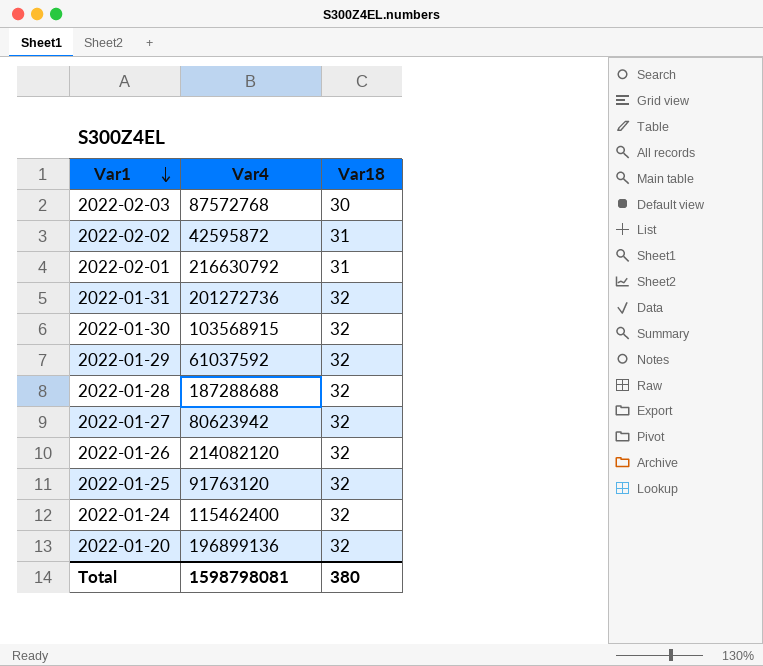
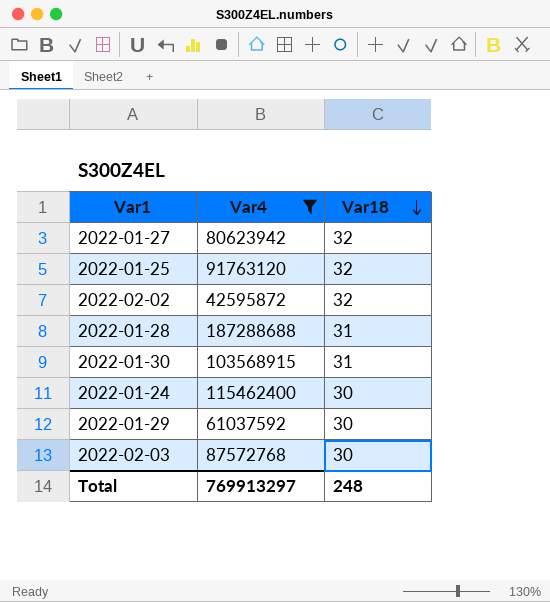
filter: none -> Var4 <= 187288688
row order: Var1 descending -> Var18 descending
2022-02-02 | Var18: 31 -> 32
2022-01-28 | Var18: 32 -> 31
2022-01-30 | Var18: 32 -> 31
2022-01-24 | Var18: 32 -> 30
2022-01-29 | Var18: 32 -> 30
Total | Var4: 1598798081 -> 769913297
Total | Var18: 380 -> 248

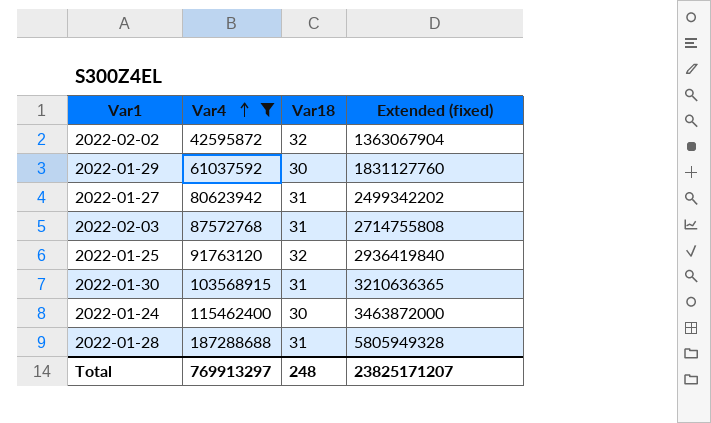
row order: Var18 descending -> Var4 ascending
column Extended (fixed) | formula: none -> [Var4] * [Var18]
2022-01-27 | Var18: 32 -> 31
2022-02-03 | Var18: 30 -> 31

